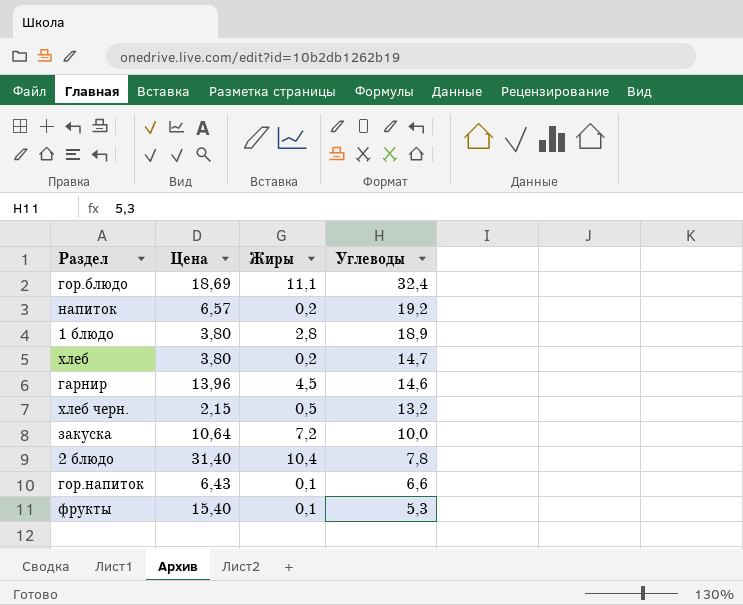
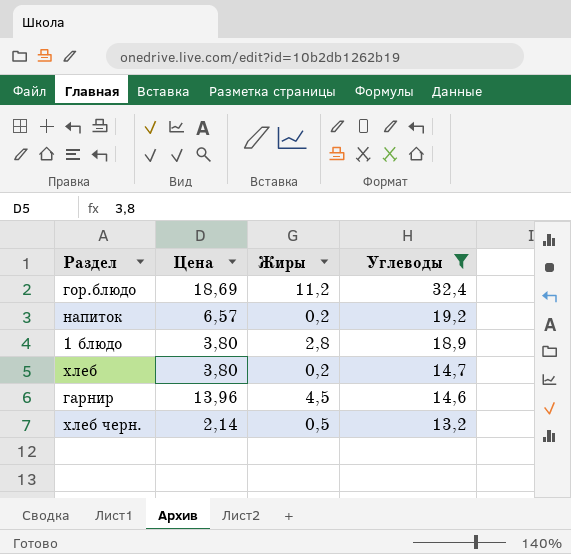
filter: none -> Углеводы >= 13,2
гор.блюдо | Жиры: 11,1 -> 11,2
хлеб черн. | Цена: 2,15 -> 2,14

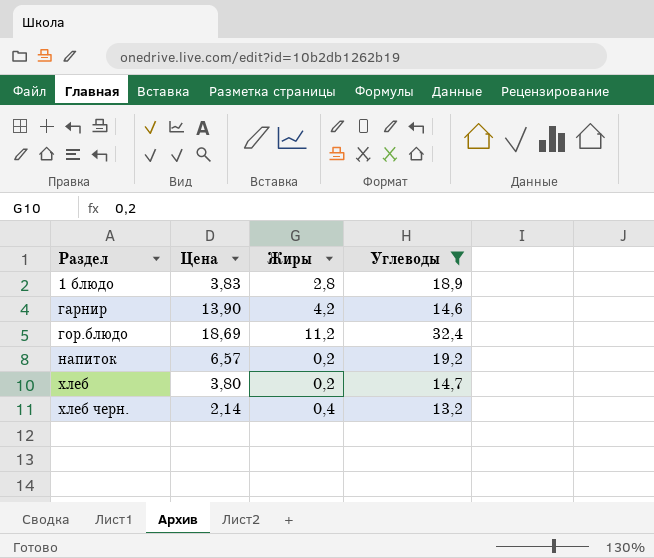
row order: Углеводы descending -> Раздел ascending
1 блюдо | Цена: 3,80 -> 3,83
гарнир | Цена: 13,96 -> 13,90
гарнир | Жиры: 4,5 -> 4,2
хлеб черн. | Жиры: 0,5 -> 0,4

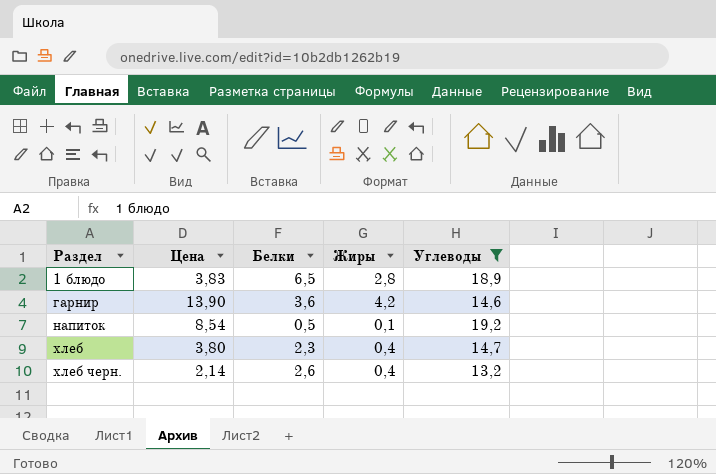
column Белки | position: none -> 3
row гор.блюдо: 18,69 | 11,2 | 32,4 -> none
напиток | Цена: 6,57 -> 8,54
напиток | Жиры: 0,2 -> 0,1
хлеб | Жиры: 0,2 -> 0,4

